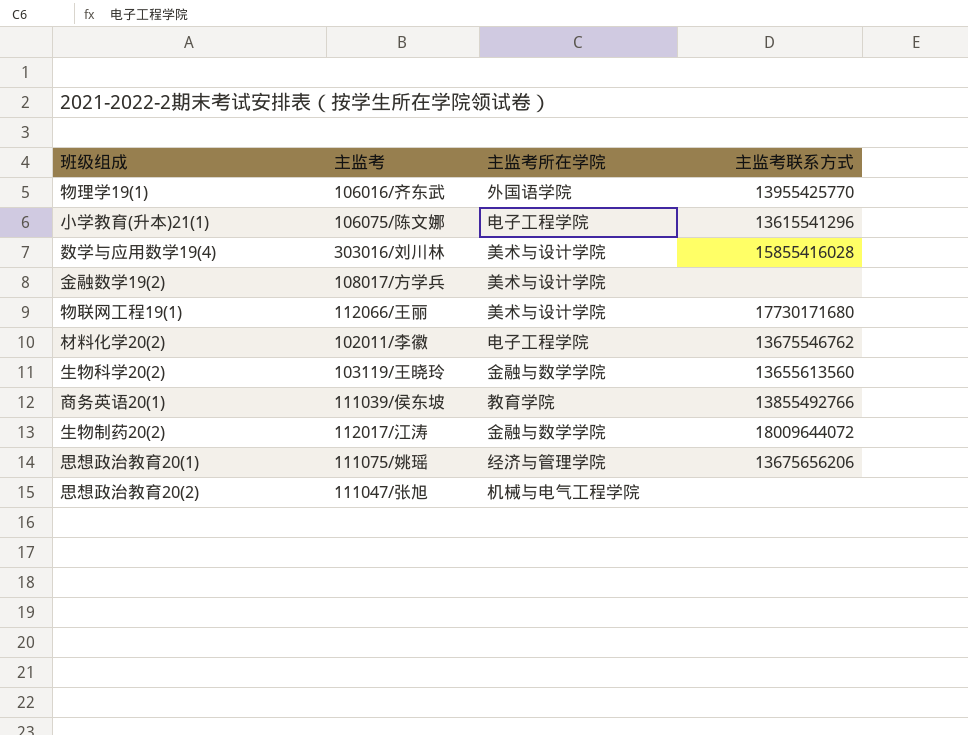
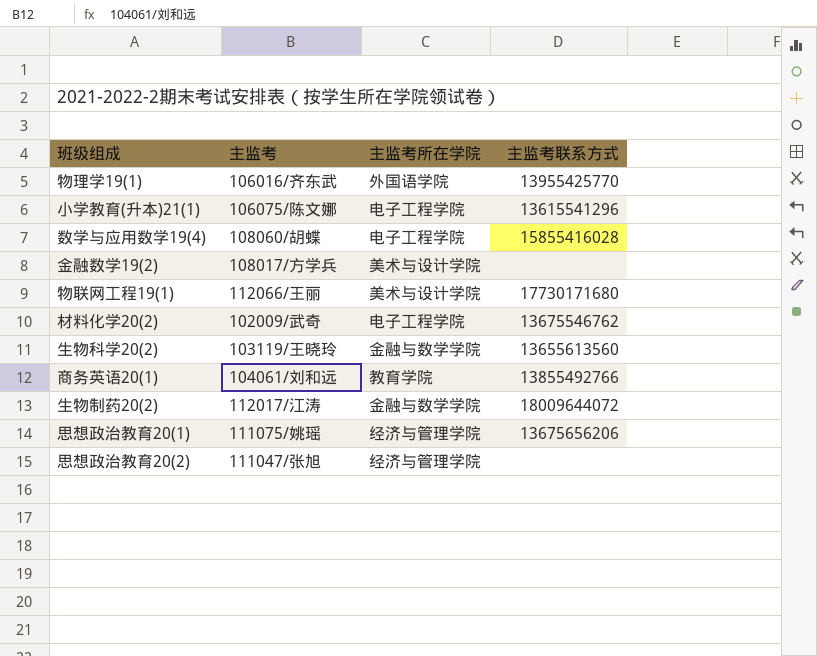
数学与应用数学19(4) | 主监考: 303016/刘川林 -> 108060/胡蝶
数学与应用数学19(4) | 主监考所在学院: 美术与设计学院 -> 电子工程学院
材料化学20(2) | 主监考: 102011/李徽 -> 102009/武奇
商务英语20(1) | 主监考: 111039/侯东坡 -> 104061/刘和远
思想政治教育20(2) | 主监考所在学院: 机械与电气工程学院 -> 经济与管理学院

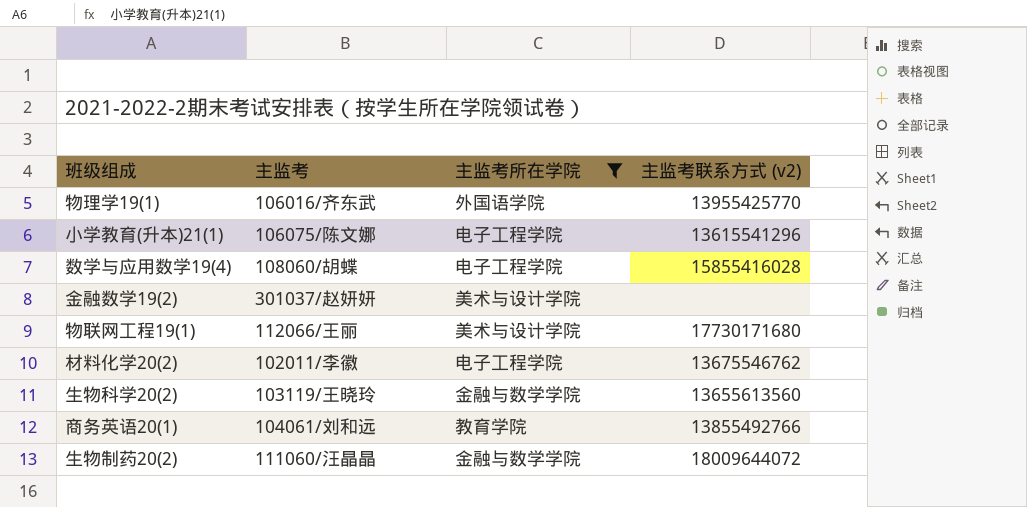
filter: none -> 主监考所在学院 != 经济与管理学院
column name: 主监考联系方式 -> 主监考联系方式 (v2)
金融数学19(2) | 主监考: 108017/方学兵 -> 301037/赵妍妍
材料化学20(2) | 主监考: 102009/武奇 -> 102011/李徽
生物制药20(2) | 主监考: 112017/江涛 -> 111060/汪晶晶

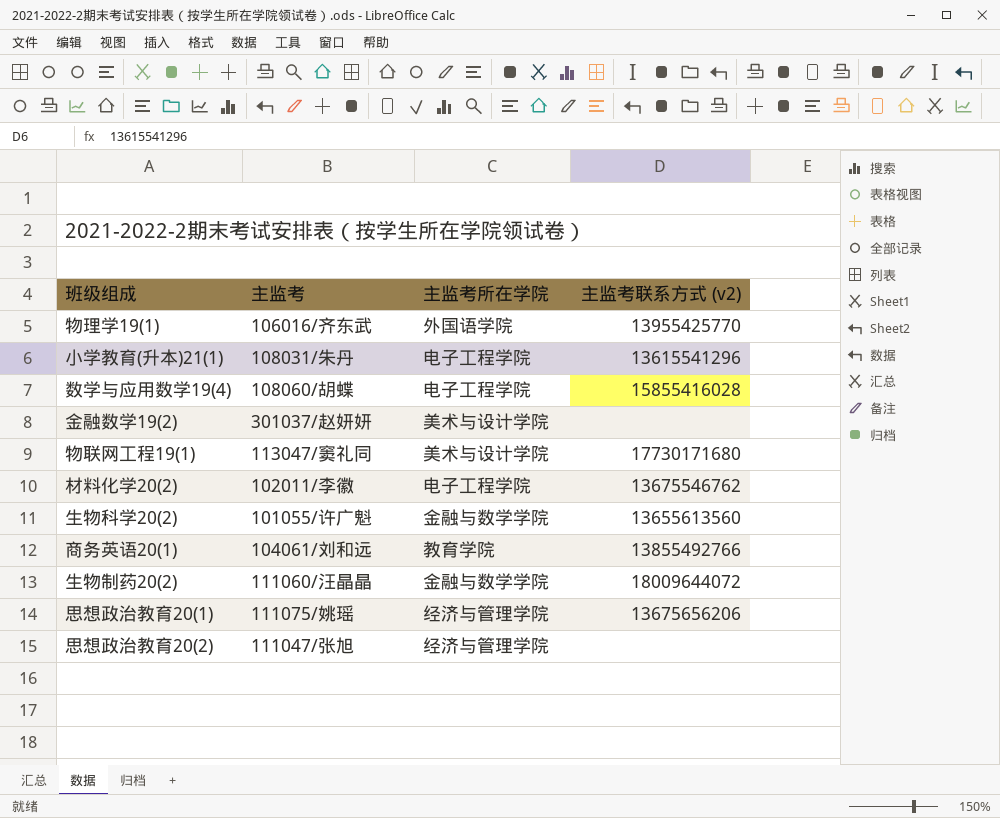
filter: 主监考所在学院 != 经济与管理学院 -> none
小学教育(升本)21(1) | 主监考: 106075/陈文娜 -> 108031/朱丹
物联网工程19(1) | 主监考: 112066/王丽 -> 113047/窦礼同
生物科学20(2) | 主监考: 103119/王晓玲 -> 101055/许广魁

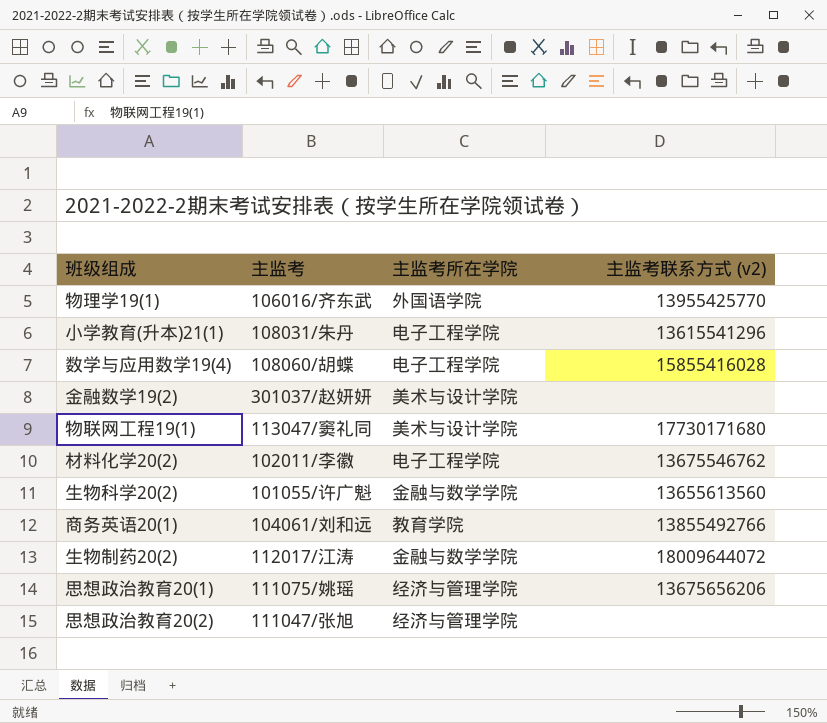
生物制药20(2) | 主监考: 111060/汪晶晶 -> 112017/江涛

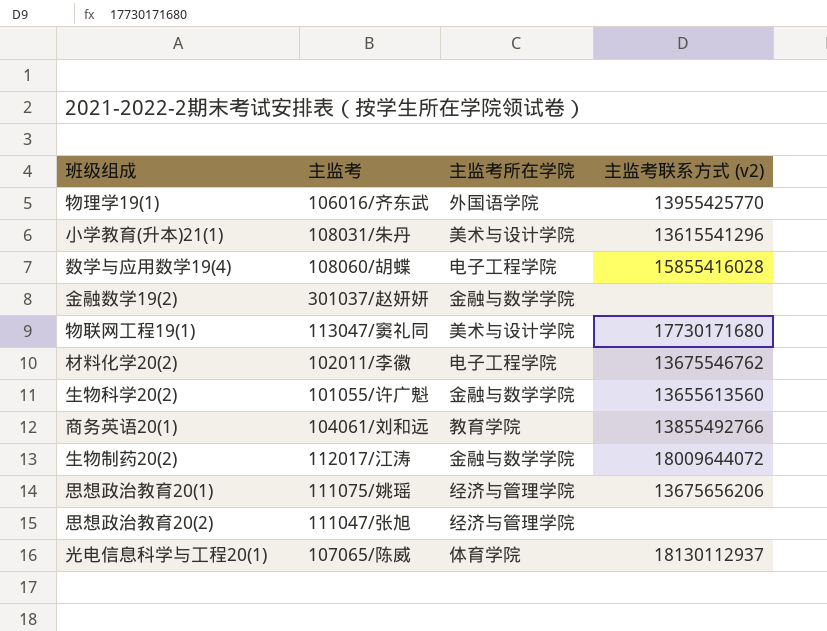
小学教育(升本)21(1) | 主监考所在学院: 电子工程学院 -> 美术与设计学院
金融数学19(2) | 主监考所在学院: 美术与设计学院 -> 金融与数学学院
row 光电信息科学与工程20(1): none -> 107065/陈威 | 体育学院 | 18130112937

